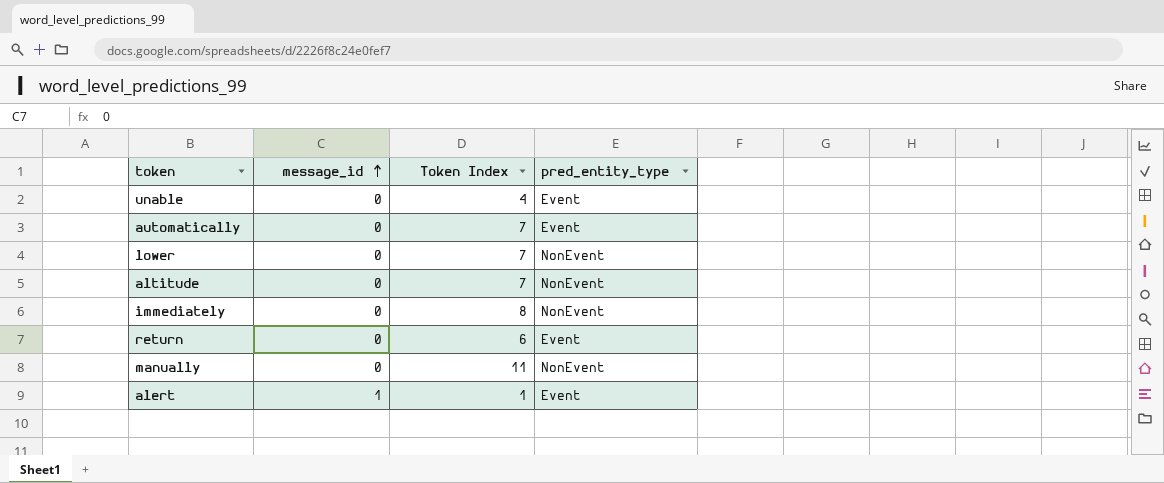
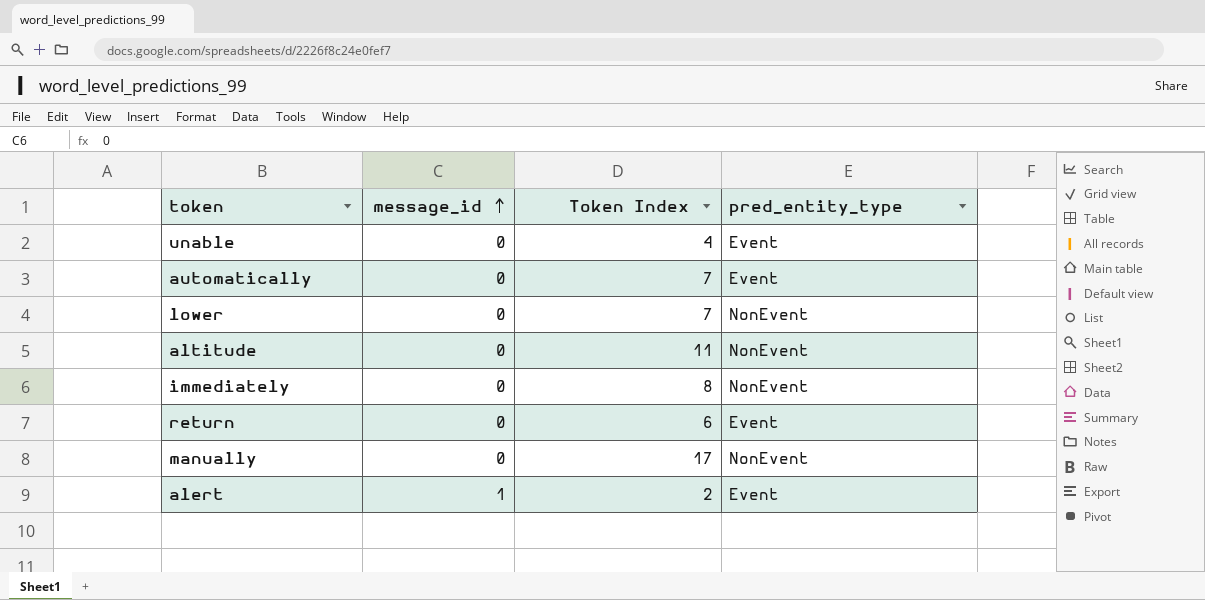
altitude | Token Index: 7 -> 11
manually | Token Index: 11 -> 17
alert | Token Index: 1 -> 2

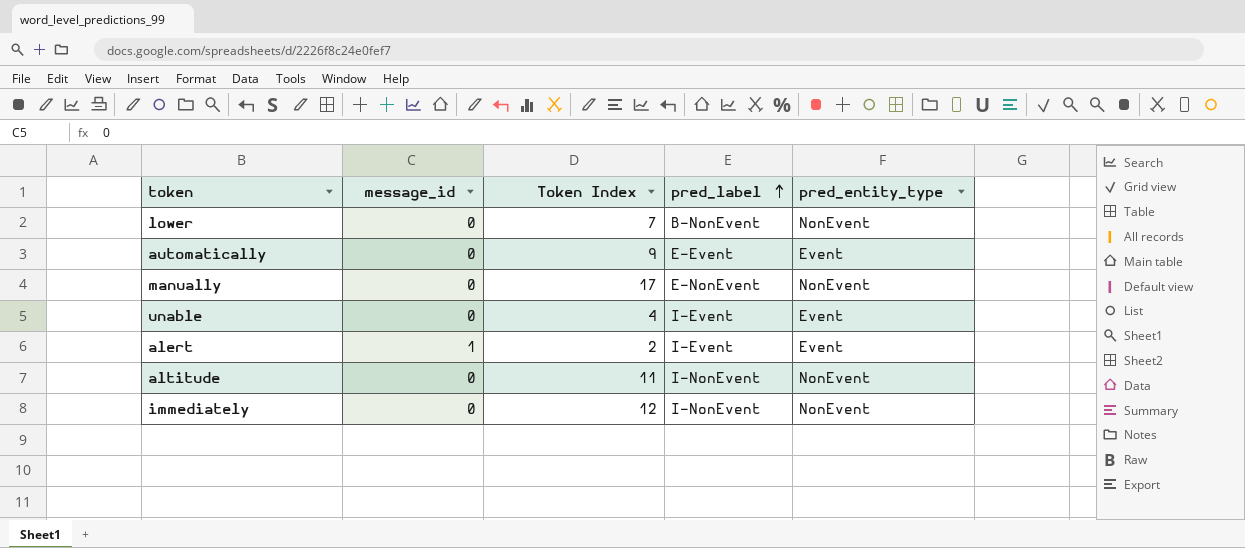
row order: message_id ascending -> pred_label ascending
column pred_label | position: none -> 4
row return: 0 | 6 | Event -> none
automatically | Token Index: 7 -> 9
immediately | Token Index: 8 -> 12

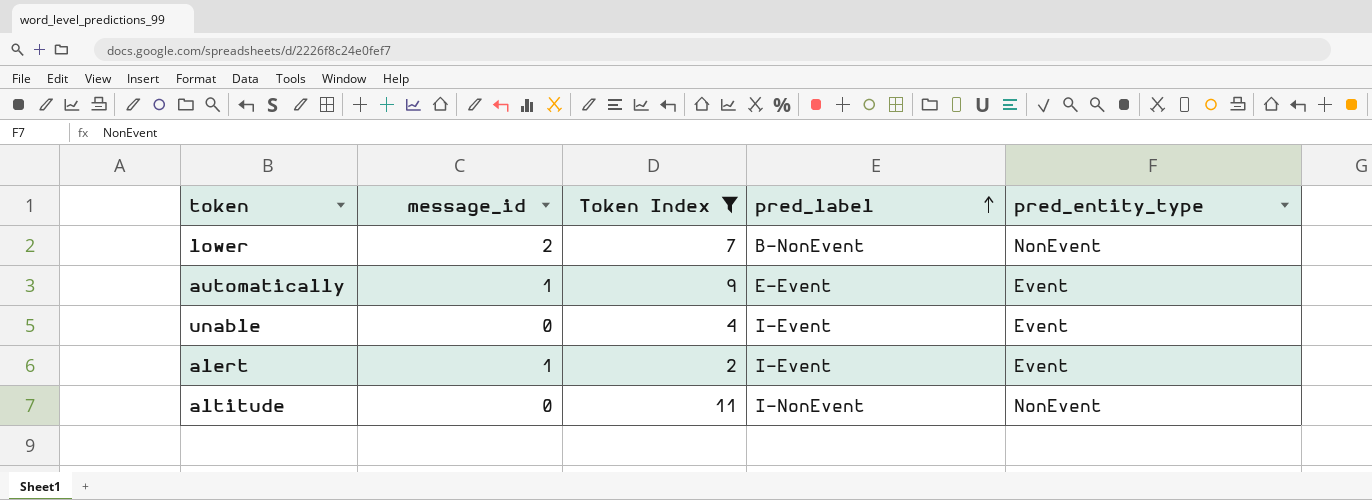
filter: none -> Token Index <= 11
lower | message_id: 0 -> 2
automatically | message_id: 0 -> 1

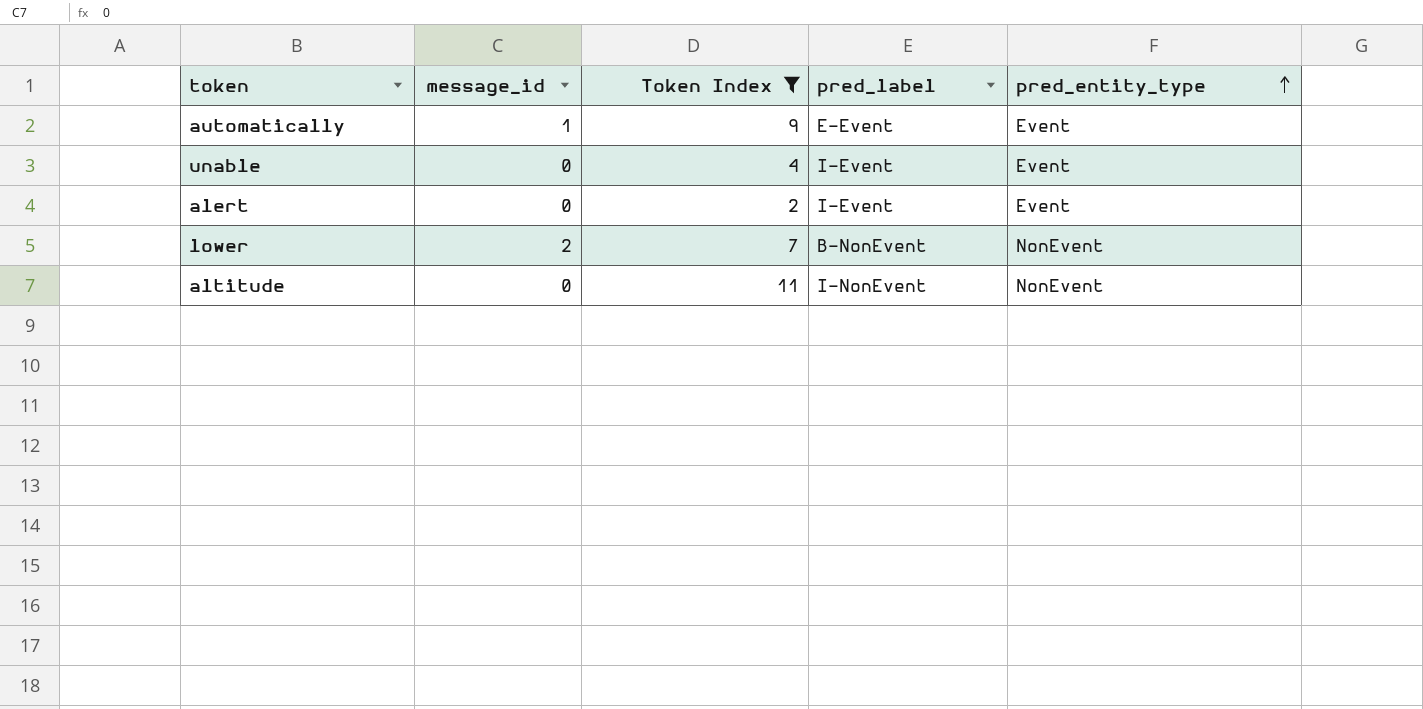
row order: pred_label ascending -> pred_entity_type ascending
alert | message_id: 1 -> 0

